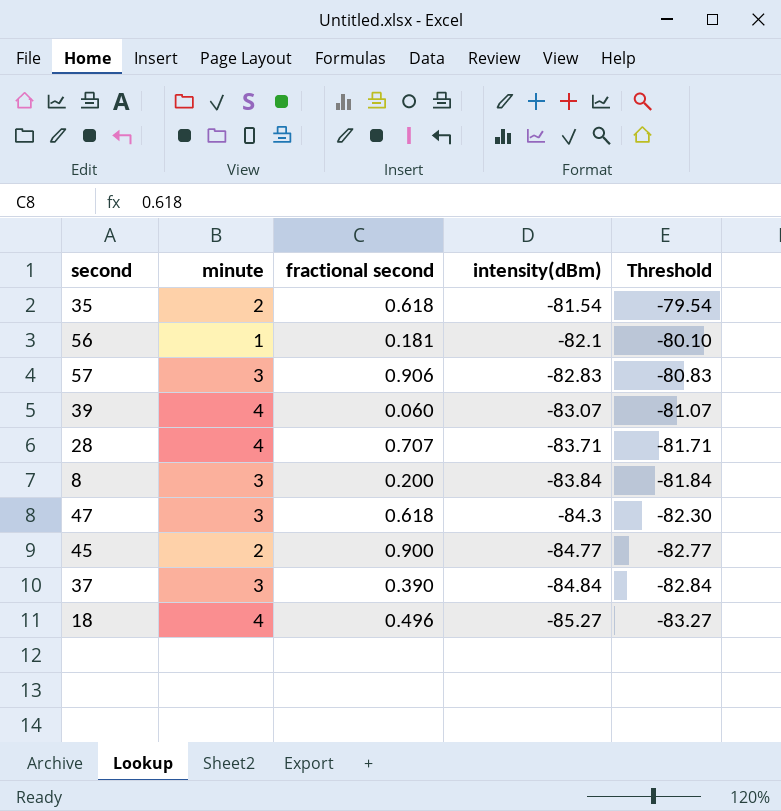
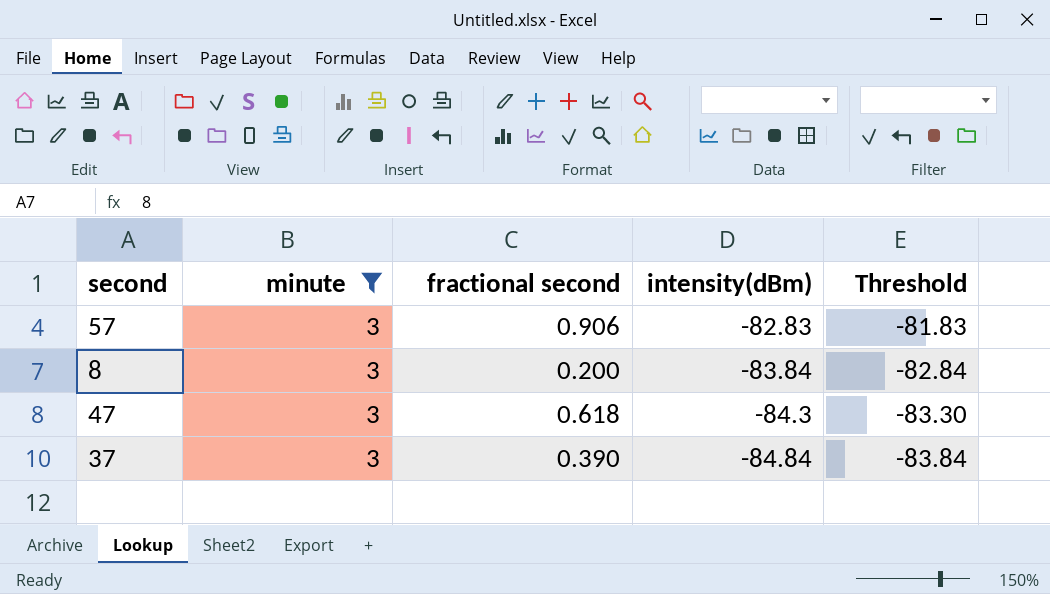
filter: none -> minute = 3
column Threshold | formula: [intensity(dBm)] + 2 -> [intensity(dBm)] + 1

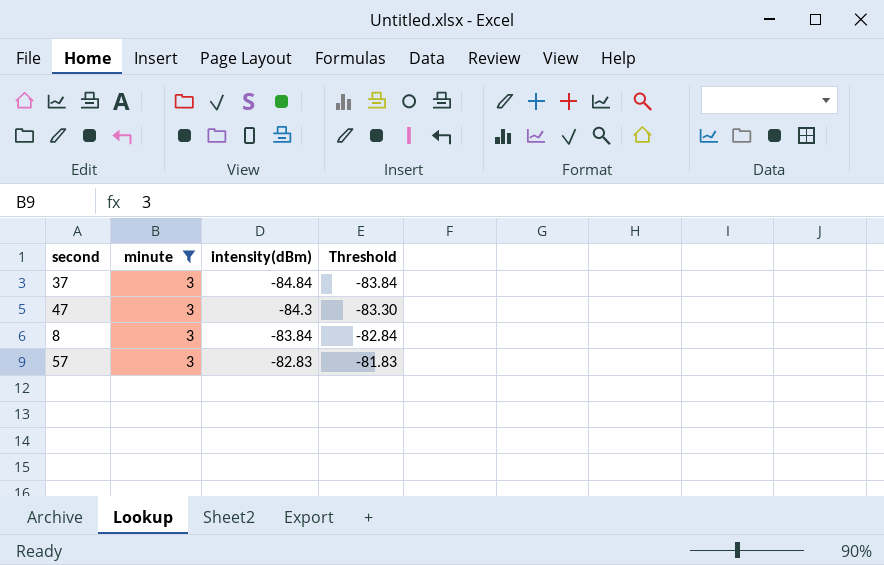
row order: intensity(dBm) descending -> intensity(dBm) ascending
column fractional second | position: 3 -> none

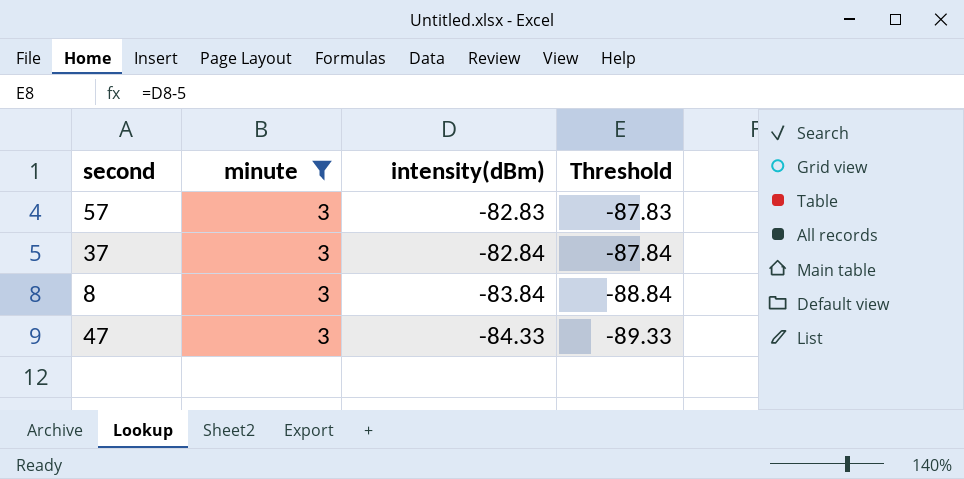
row order: intensity(dBm) ascending -> intensity(dBm) descending
column Threshold | formula: [intensity(dBm)] + 1 -> [intensity(dBm)] - 5
37 | intensity(dBm): -84.84 -> -82.84
47 | intensity(dBm): -84.3 -> -84.33

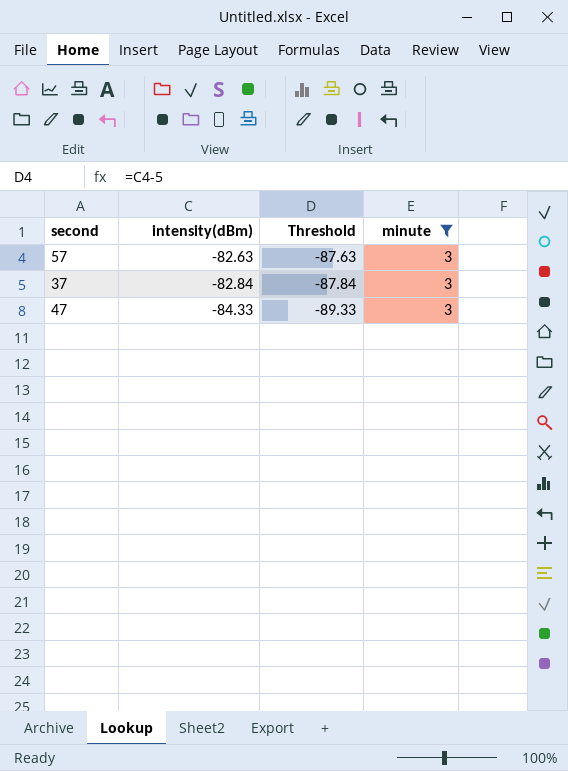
column minute | position: 2 -> 4
row 8: 3 | -83.84 | -88.84 -> none
57 | intensity(dBm): -82.83 -> -82.63
57 | Threshold: -87.83 -> -87.63

